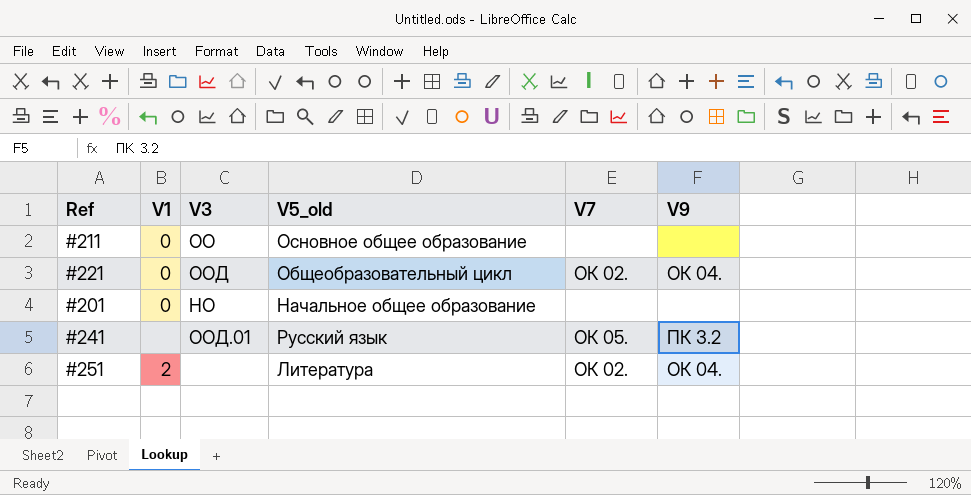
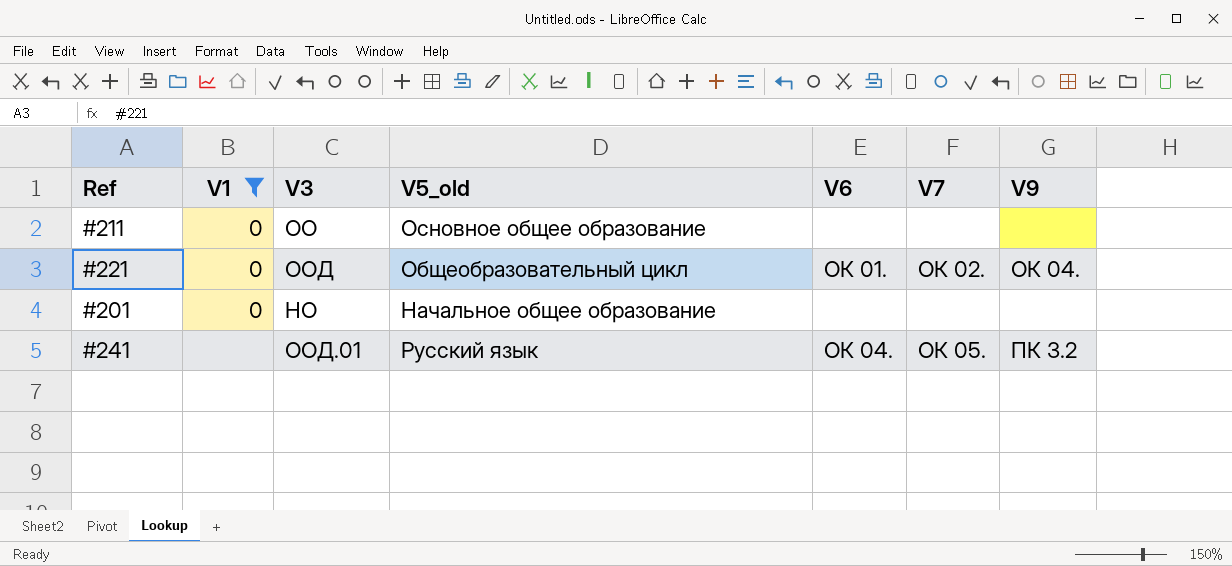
filter: none -> V1 != 2
column V6 | position: none -> 5

